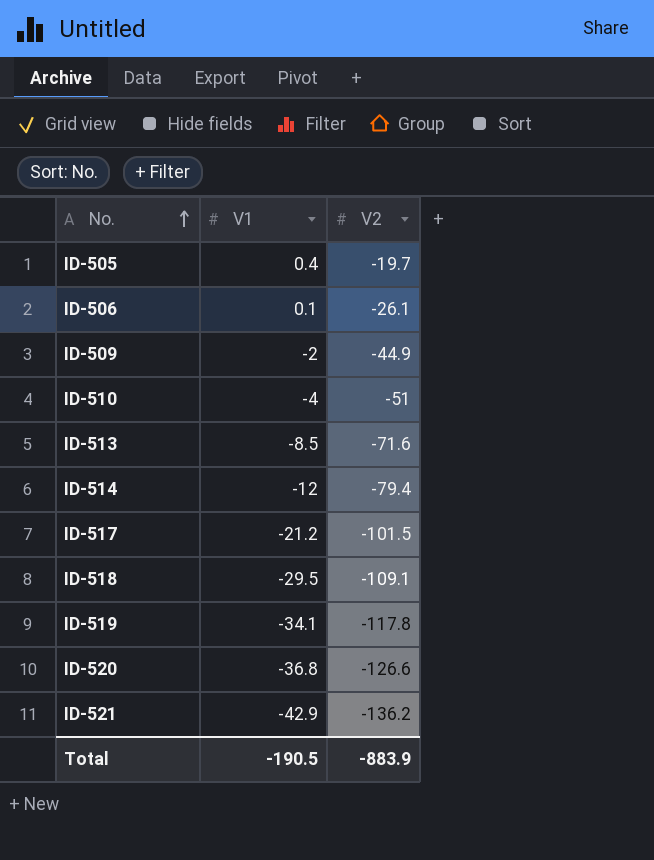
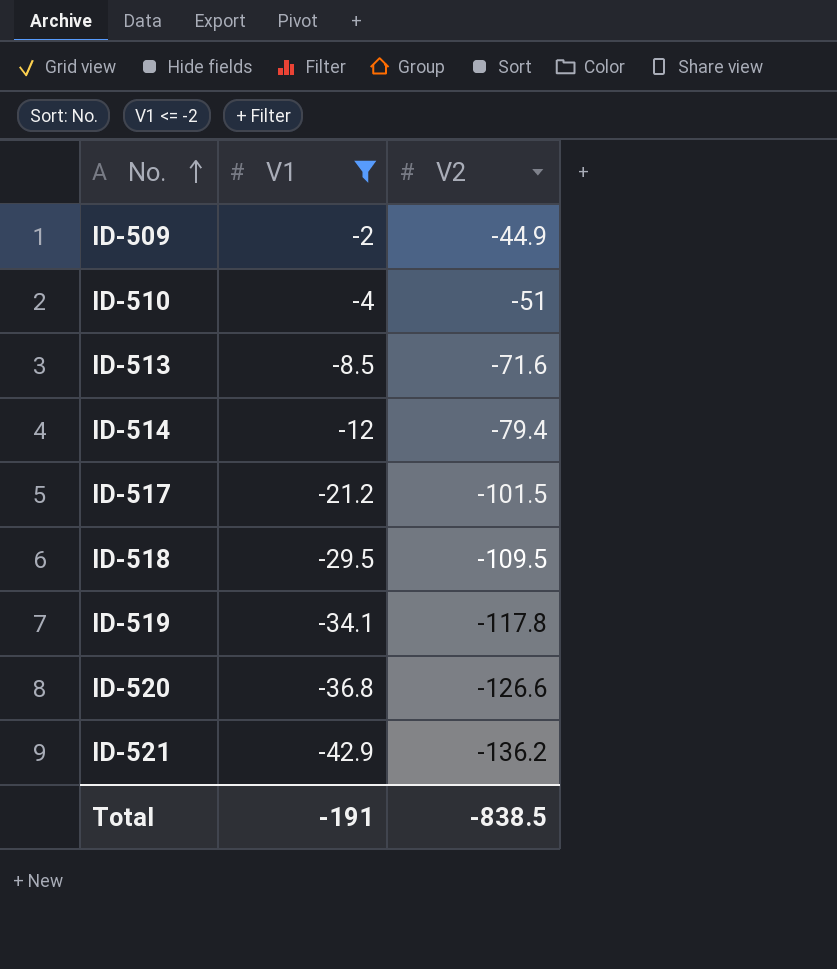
filter: none -> V1 <= -2
ID-518 | V2: -109.1 -> -109.5
Total | V1: -190.5 -> -191
Total | V2: -883.9 -> -838.5

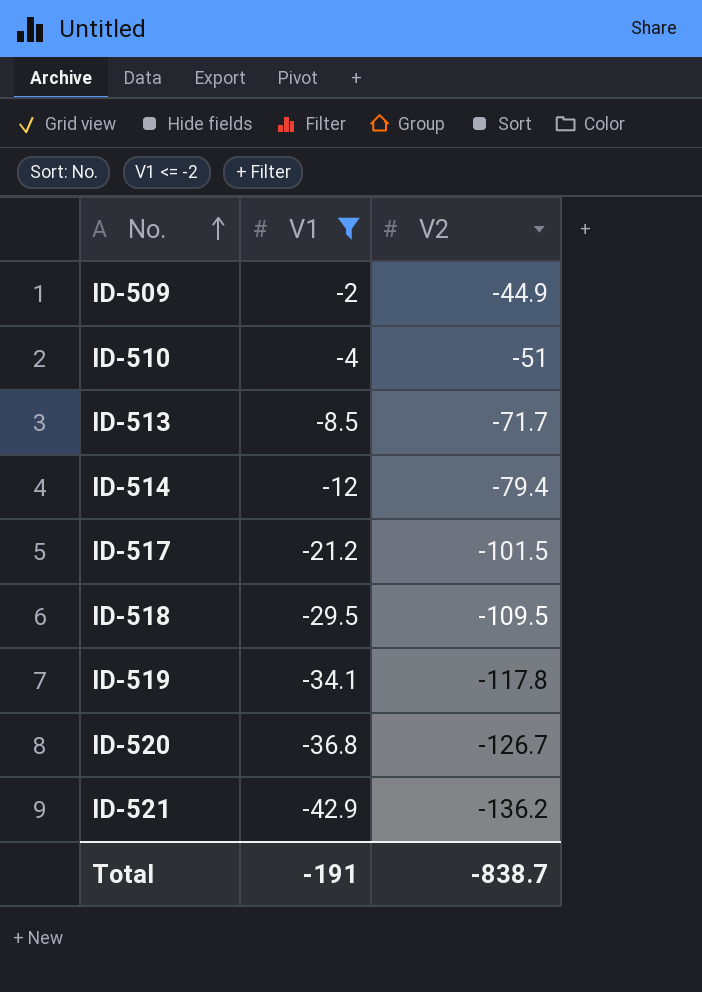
ID-513 | V2: -71.6 -> -71.7
ID-520 | V2: -126.6 -> -126.7
Total | V2: -838.5 -> -838.7

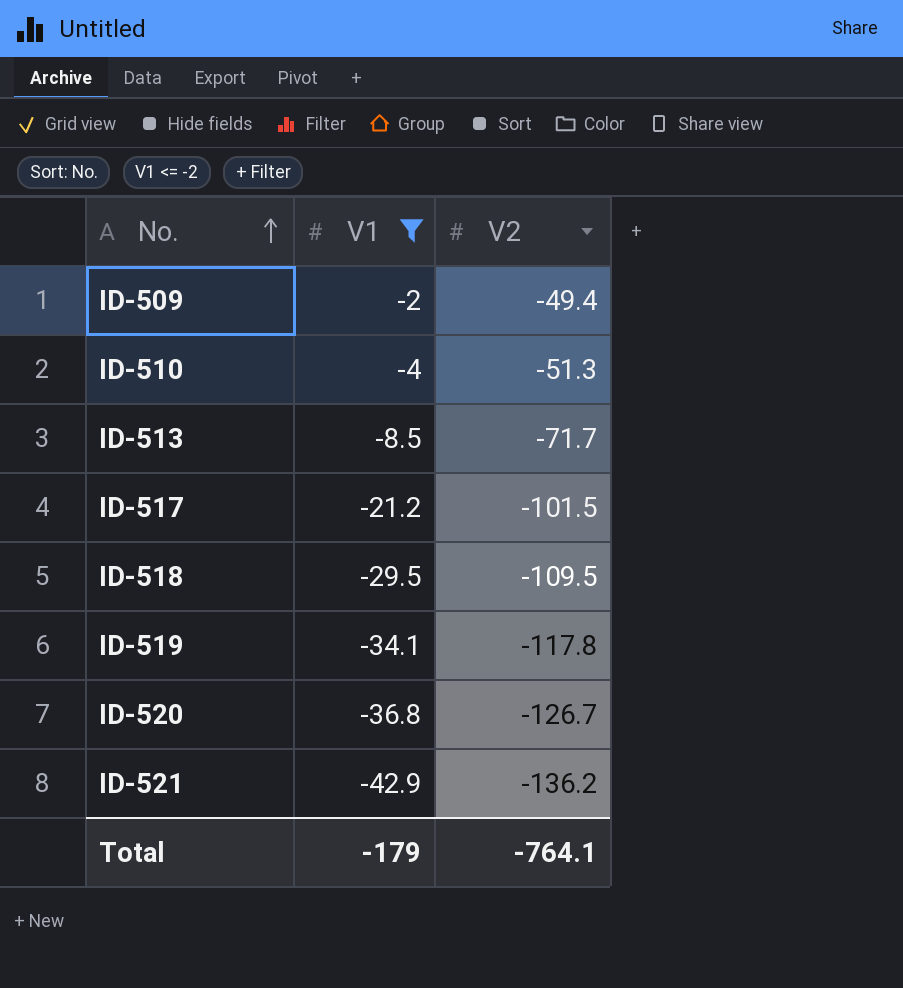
row ID-514: -12 | -79.4 -> none
ID-509 | V2: -44.9 -> -49.4
ID-510 | V2: -51 -> -51.3
Total | V1: -191 -> -179
Total | V2: -838.7 -> -764.1

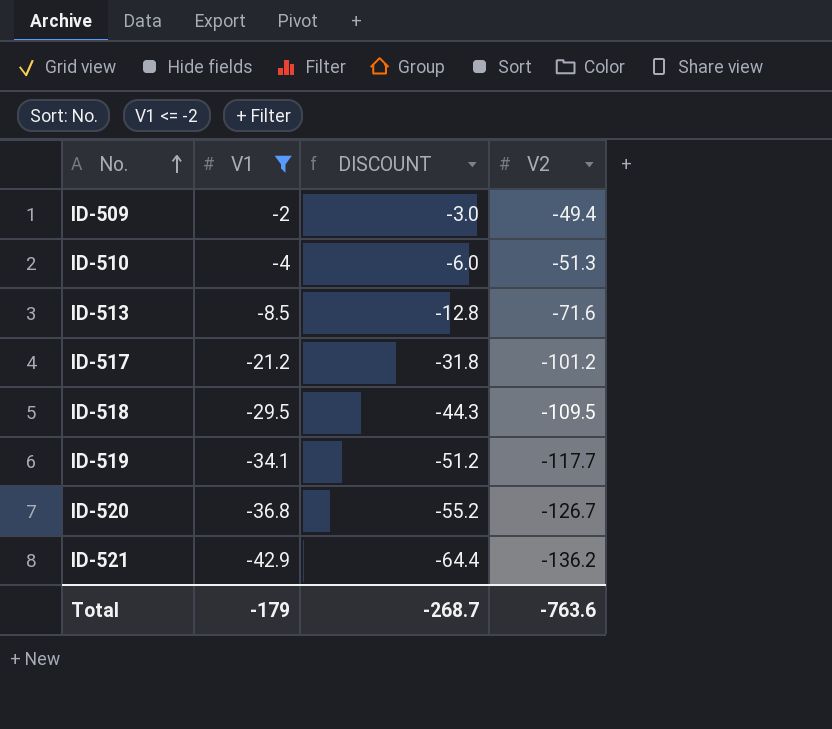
column DISCOUNT | formula: none -> [V1] * 1.5
ID-513 | V2: -71.7 -> -71.6
ID-517 | V2: -101.5 -> -101.2
ID-519 | V2: -117.8 -> -117.7
Total | V2: -764.1 -> -763.6

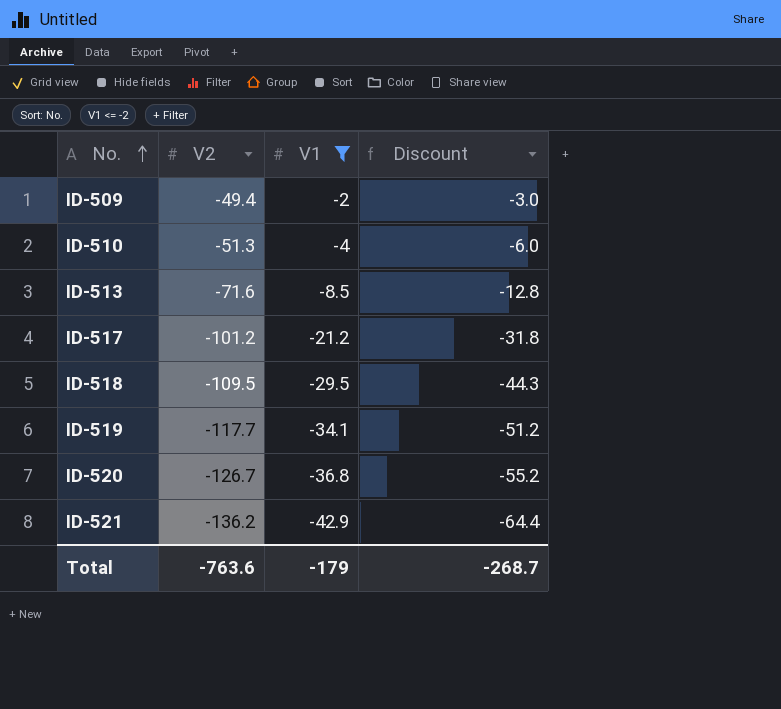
column V2 | position: 4 -> 2
column name: DISCOUNT -> Discount

